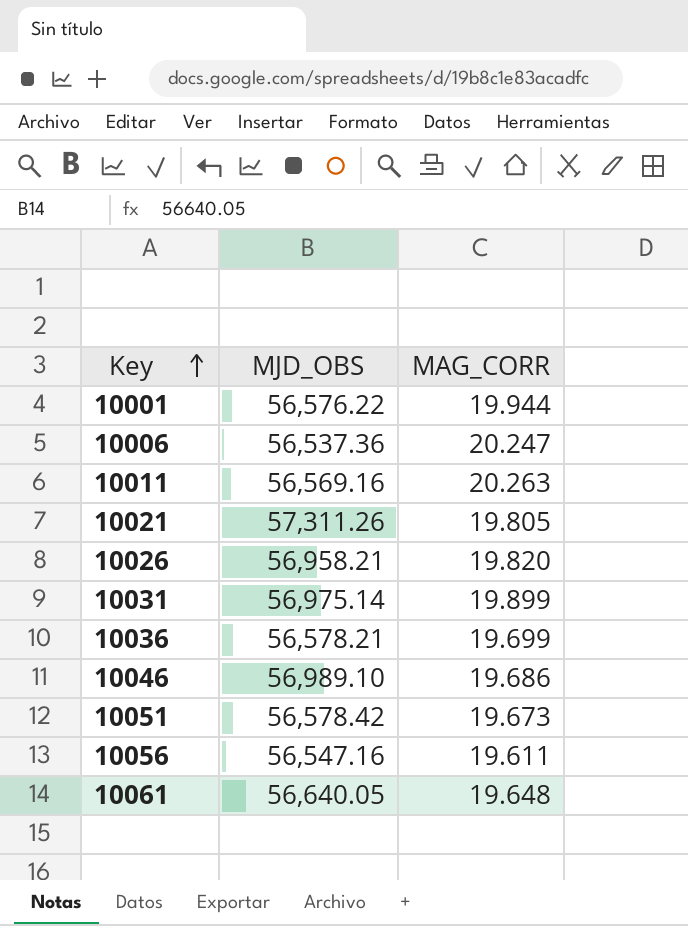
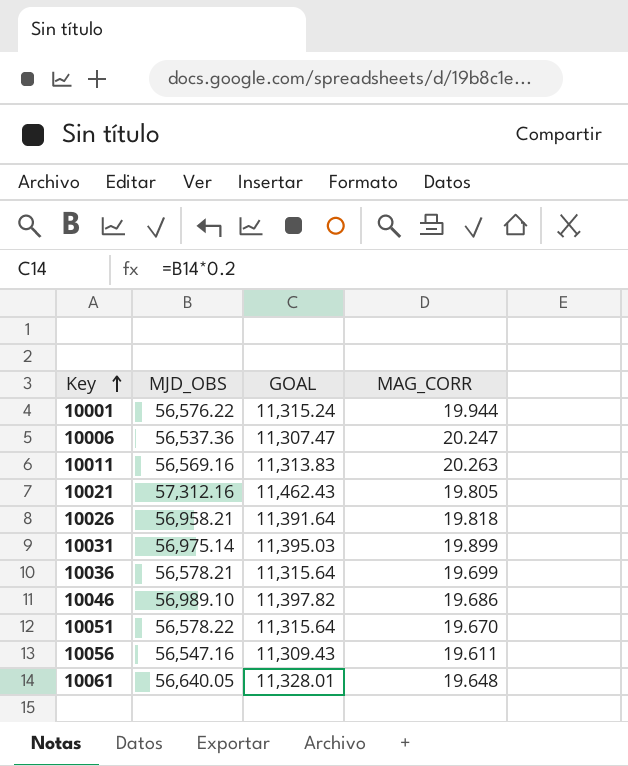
column GOAL | formula: none -> [MJD_OBS] * 0.2
10021 | MJD_OBS: 57,311.26 -> 57,312.16
10026 | MAG_CORR: 19.820 -> 19.818
10051 | MJD_OBS: 56,578.42 -> 56,578.22
10051 | MAG_CORR: 19.673 -> 19.670

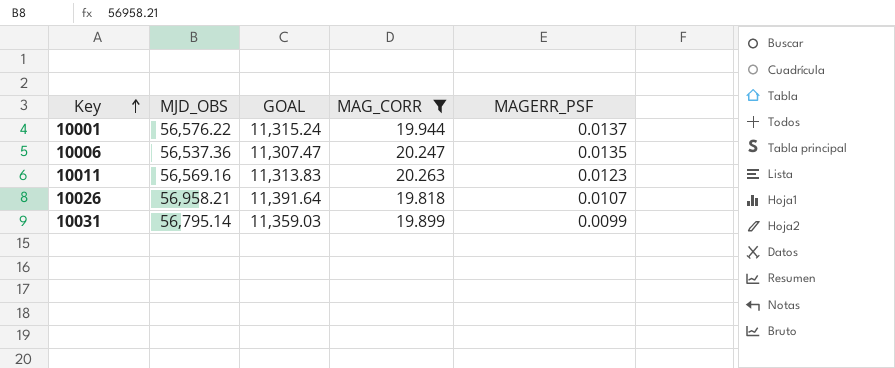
filter: none -> MAG_CORR >= 19.818
column MAGERR_PSF | position: none -> 5
10031 | MJD_OBS: 56,975.14 -> 56,795.14
10031 | GOAL: 11,395.03 -> 11,359.03

